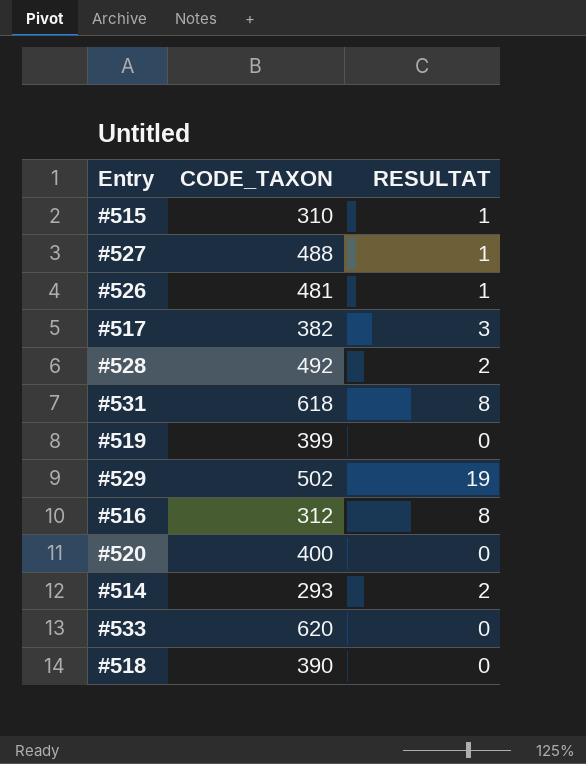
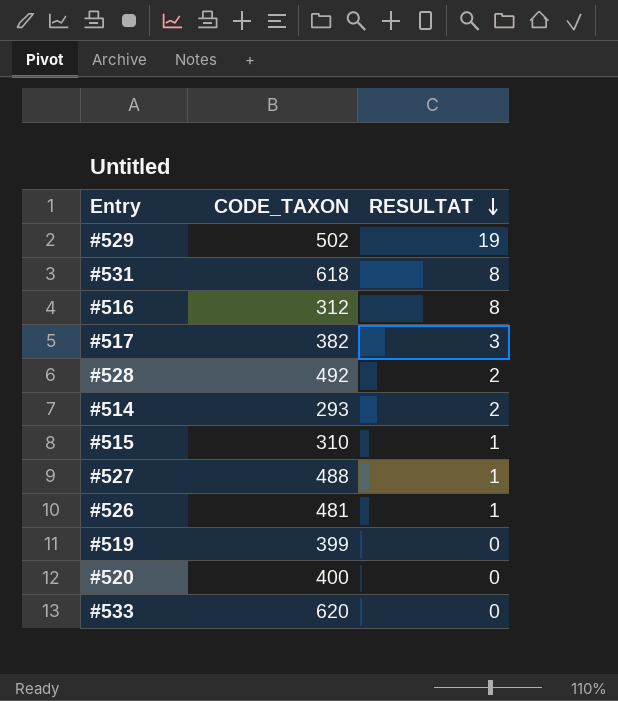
row order: none -> RESULTAT descending
row #518: 390 | 0 -> none

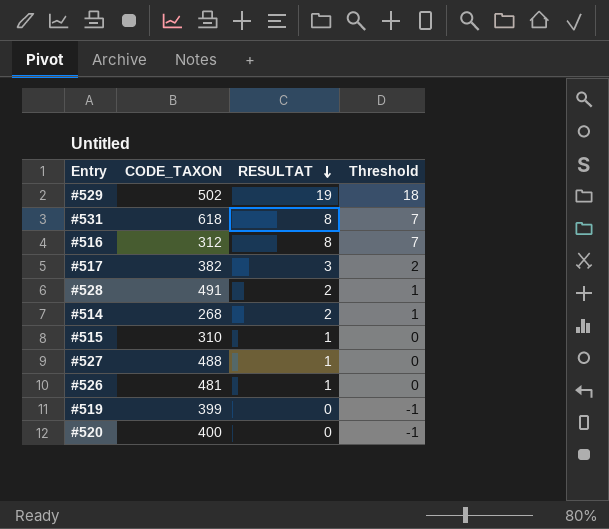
column Threshold | formula: none -> [RESULTAT] - 1
row #533: 620 | 0 -> none
#528 | CODE_TAXON: 492 -> 491
#514 | CODE_TAXON: 293 -> 268

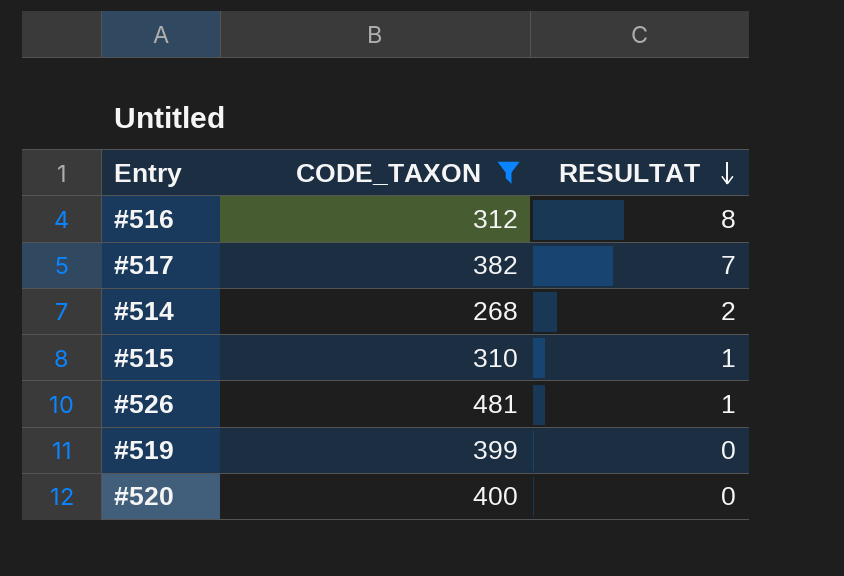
filter: none -> CODE_TAXON <= 481
column Threshold | formula: [RESULTAT] - 1 -> none
#517 | RESULTAT: 3 -> 7

